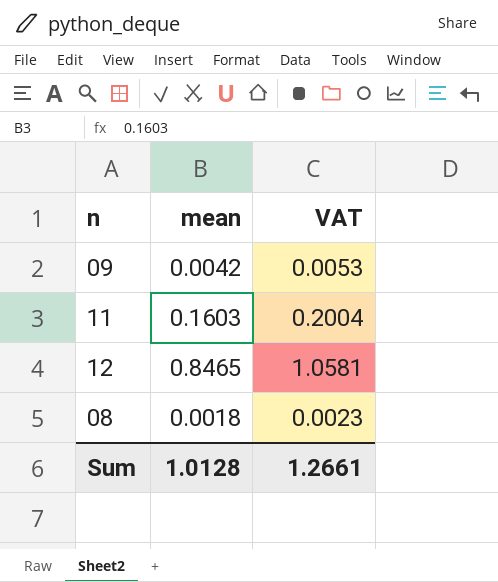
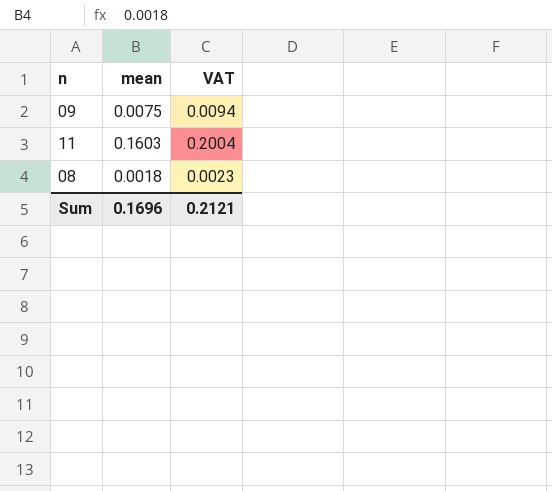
row 12: 0.8465 | 1.0581 -> none
09 | mean: 0.0042 -> 0.0075
09 | VAT: 0.0053 -> 0.0094
Sum | mean: 1.0128 -> 0.1696
Sum | VAT: 1.2661 -> 0.2121

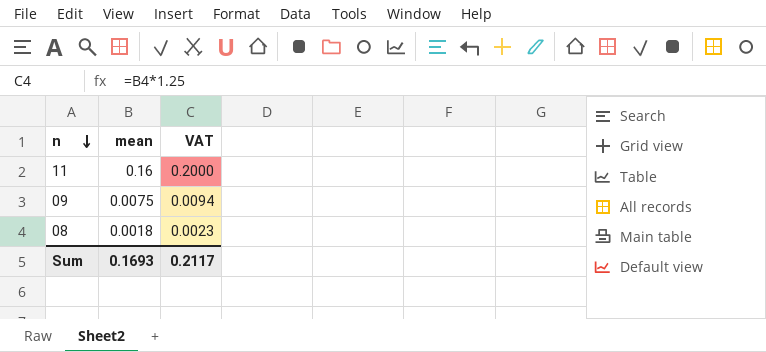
row order: none -> n descending
11 | mean: 0.1603 -> 0.16
11 | VAT: 0.2004 -> 0.2000
Sum | mean: 0.1696 -> 0.1693
Sum | VAT: 0.2121 -> 0.2117

